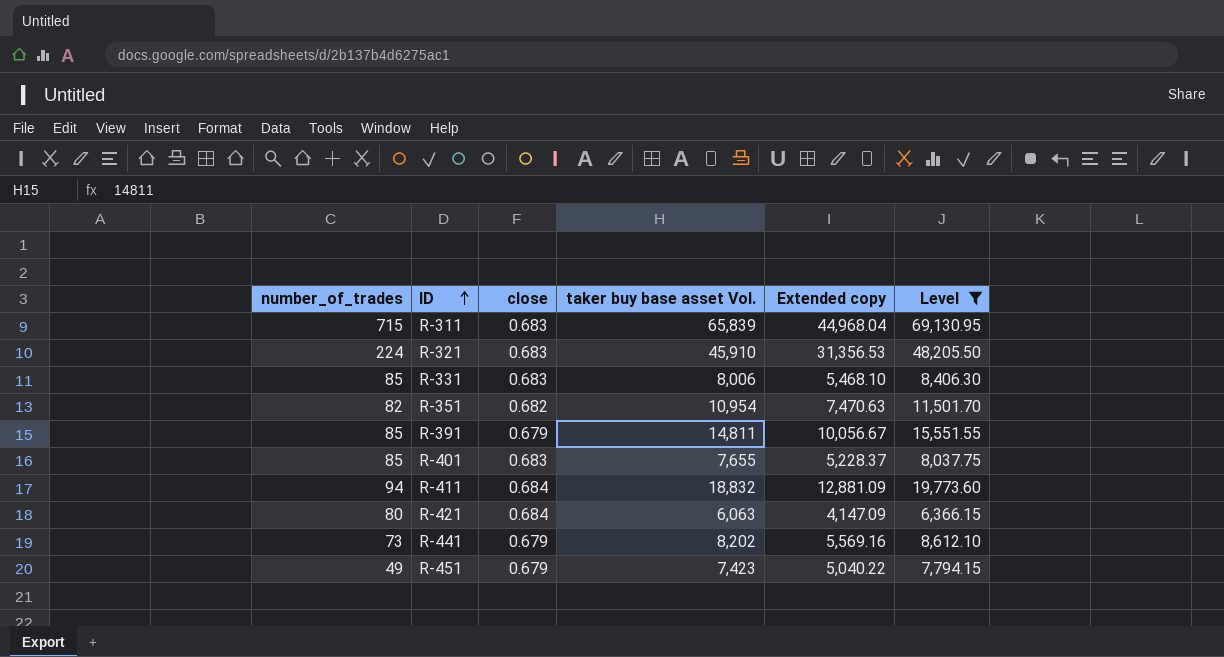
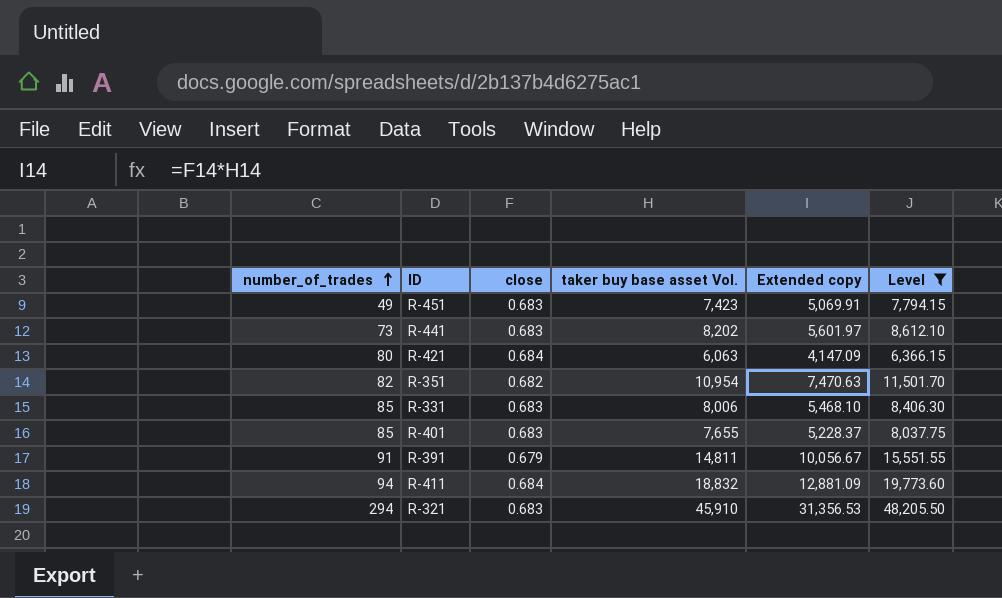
row order: ID ascending -> number_of_trades ascending
row R-311: 715 | 0.683 | 65,839 | 44,968.04 | 69,130.95 -> none
R-451 | close: 0.679 -> 0.683
R-451 | Extended copy: 5,040.22 -> 5,069.91
R-441 | close: 0.679 -> 0.683
R-441 | Extended copy: 5,569.16 -> 5,601.97
R-391 | number_of_trades: 85 -> 91
R-321 | number_of_trades: 224 -> 294

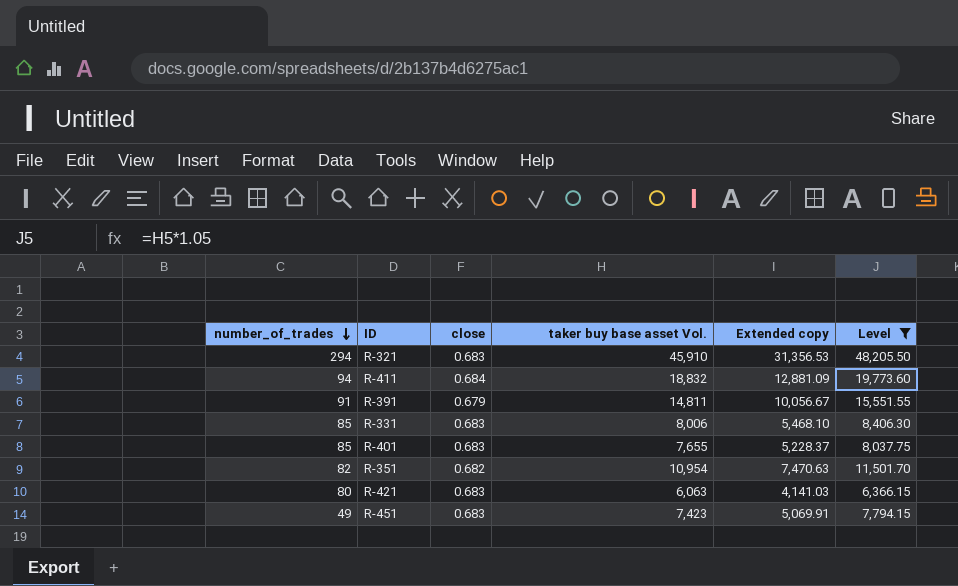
row order: number_of_trades ascending -> number_of_trades descending
row R-441: 73 | 0.683 | 8,202 | 5,601.97 | 8,612.10 -> none
R-421 | close: 0.684 -> 0.683
R-421 | Extended copy: 4,147.09 -> 4,141.03

